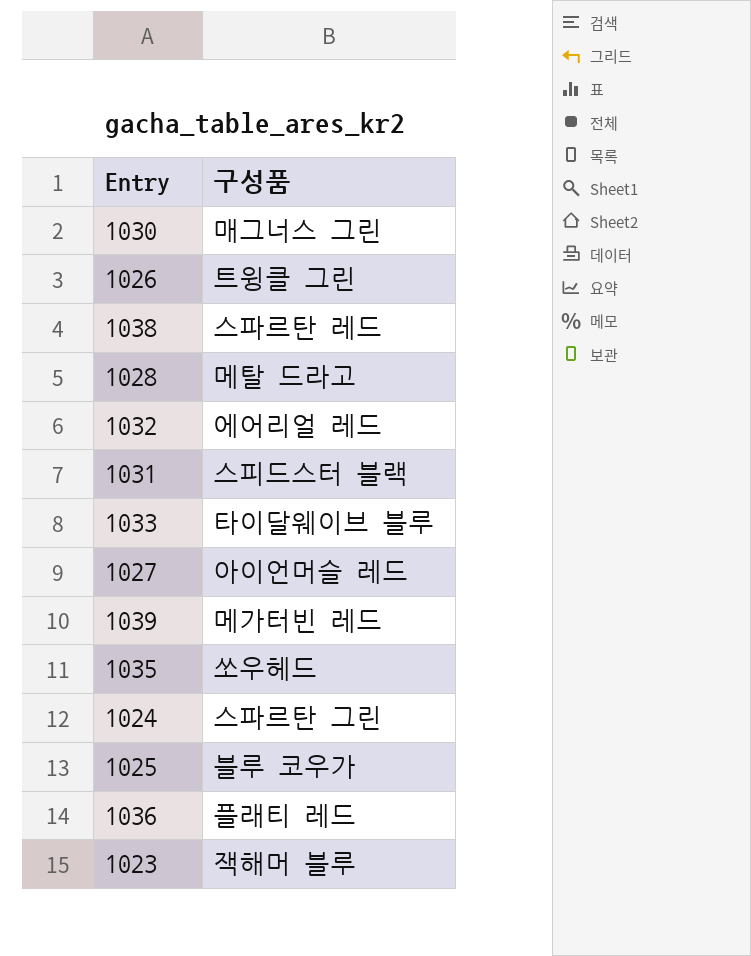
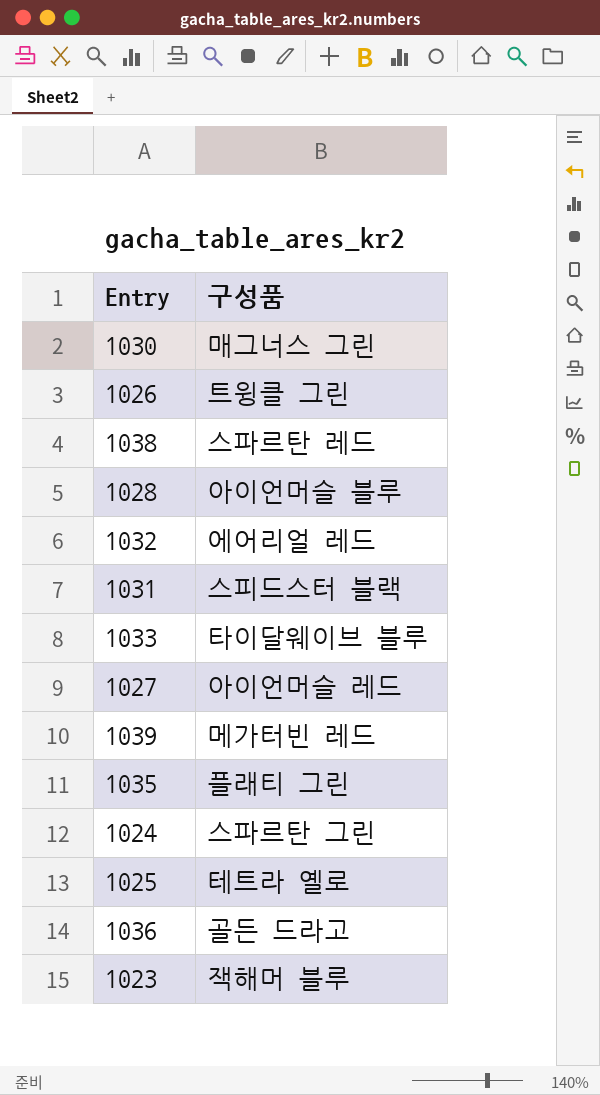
1028 | 구성품: 메탈 드라고 -> 아이언머슬 블루
1035 | 구성품: 쏘우헤드 -> 플래티 그린
1025 | 구성품: 블루 코우가 -> 테트라 옐로
1036 | 구성품: 플래티 레드 -> 골든 드라고

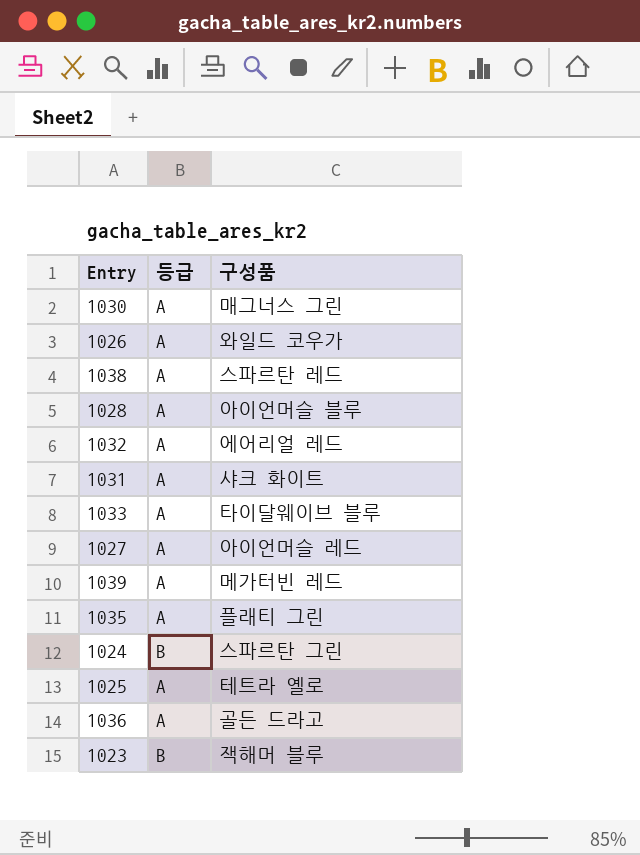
column 등급 | position: none -> 2
1026 | 구성품: 트윙클 그린 -> 와일드 코우가
1031 | 구성품: 스피드스터 블랙 -> 샤크 화이트

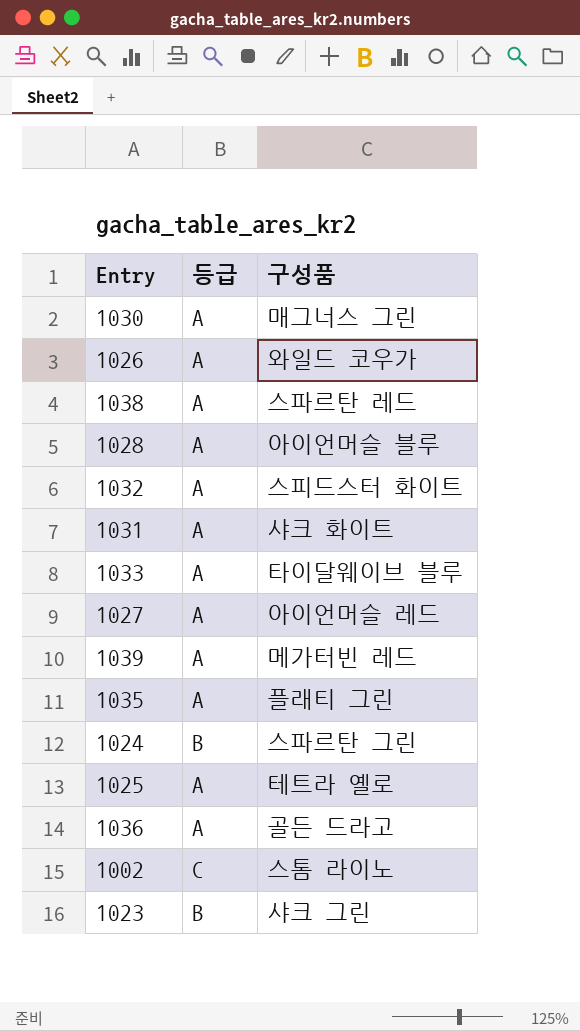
1032 | 구성품: 에어리얼 레드 -> 스피드스터 화이트
row 1002: none -> C | 스톰 라이노
1023 | 구성품: 잭해머 블루 -> 샤크 그린

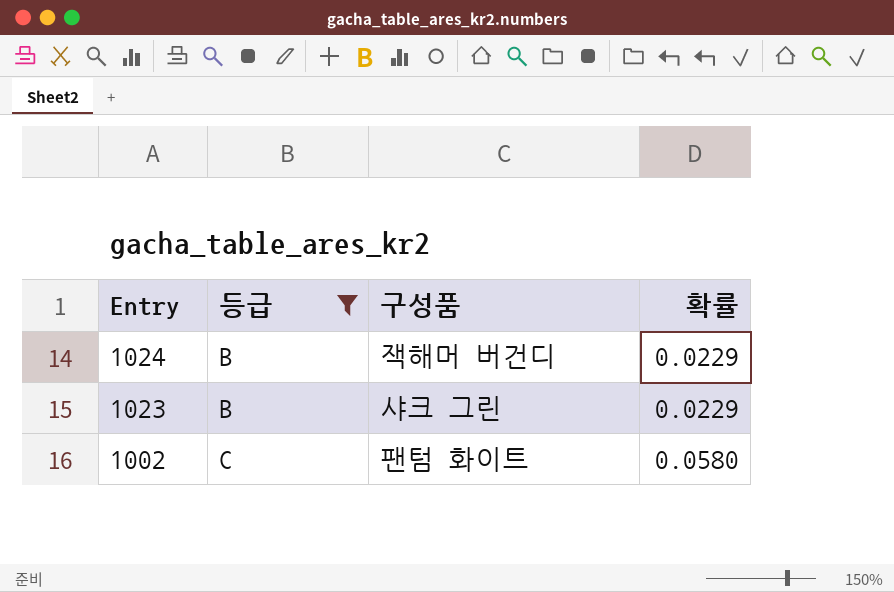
filter: none -> 등급 != A
row order: none -> Entry descending
column 확률 | position: none -> 4
1024 | 구성품: 스파르탄 그린 -> 잭해머 버건디
1002 | 구성품: 스톰 라이노 -> 팬텀 화이트

